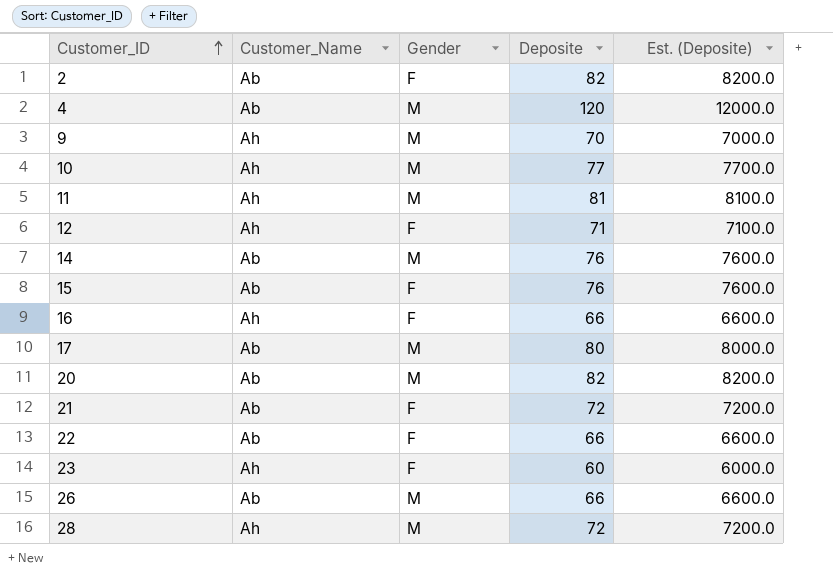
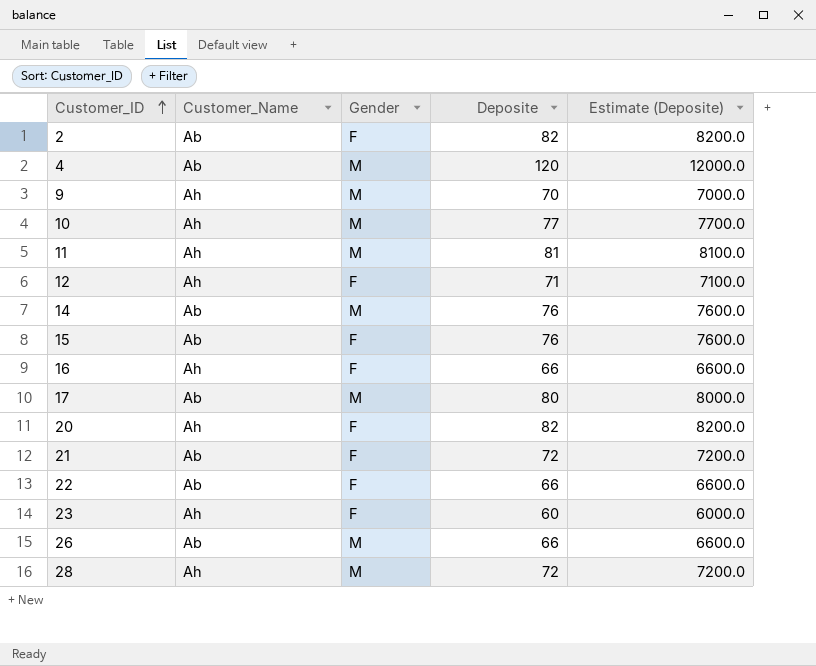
column name: Est. (Deposite) -> Estimate (Deposite)
20 | Customer_Name: Ab -> Ah
20 | Gender: M -> F

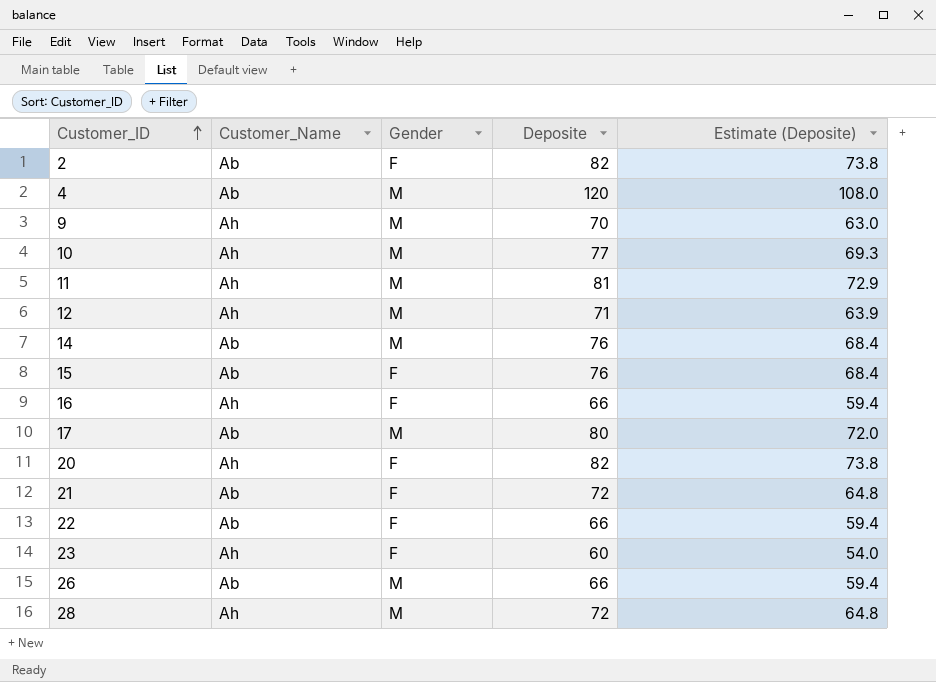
column Estimate (Deposite) | formula: [Deposite] * 100 -> [Deposite] * 0.9
12 | Gender: F -> M

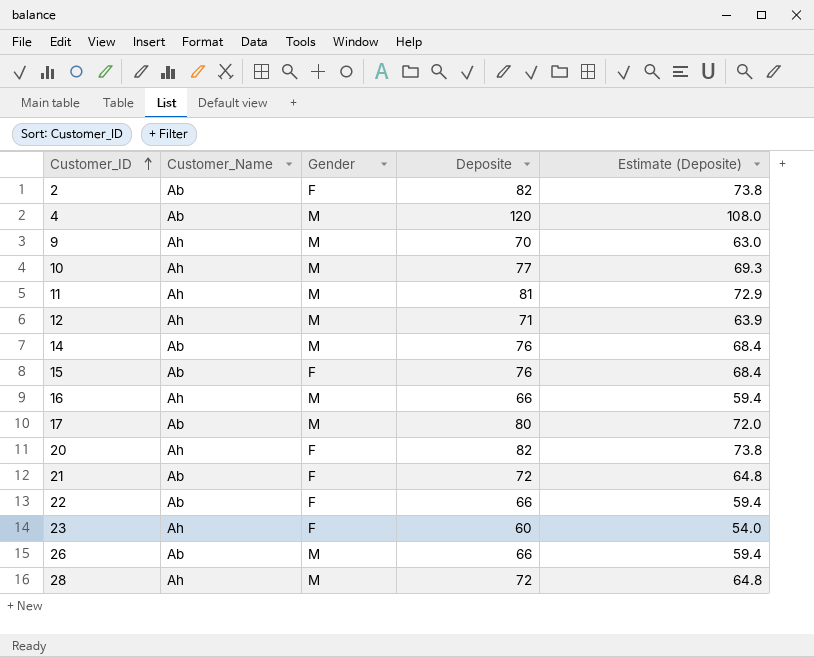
16 | Gender: F -> M

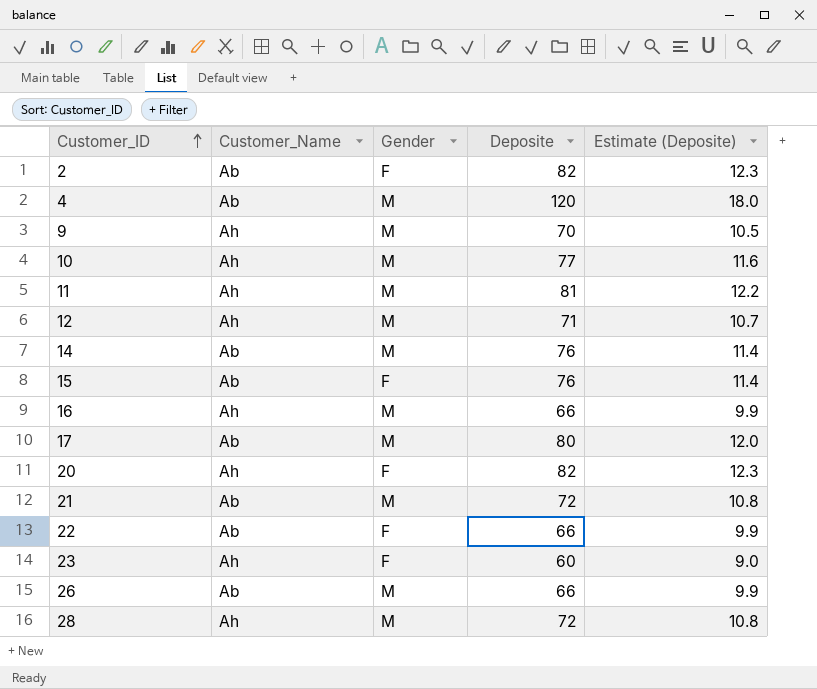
column Estimate (Deposite) | formula: [Deposite] * 0.9 -> [Deposite] * 0.15
21 | Gender: F -> M

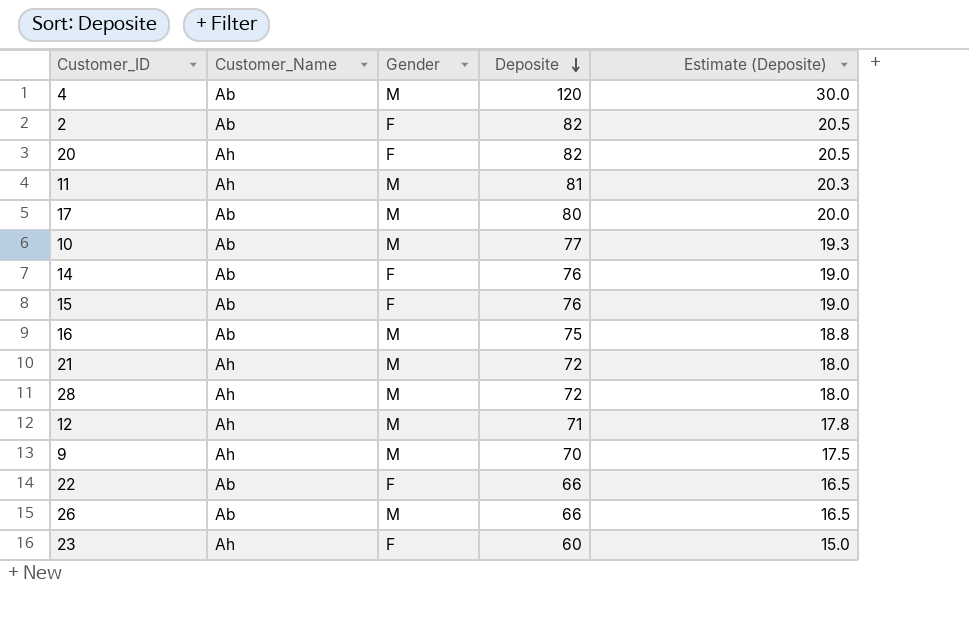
row order: Customer_ID ascending -> Deposite descending
column Estimate (Deposite) | formula: [Deposite] * 0.15 -> [Deposite] * 0.25
10 | Customer_Name: Ah -> Ab
14 | Gender: M -> F
16 | Customer_Name: Ah -> Ab
16 | Deposite: 66 -> 75
21 | Customer_Name: Ab -> Ah

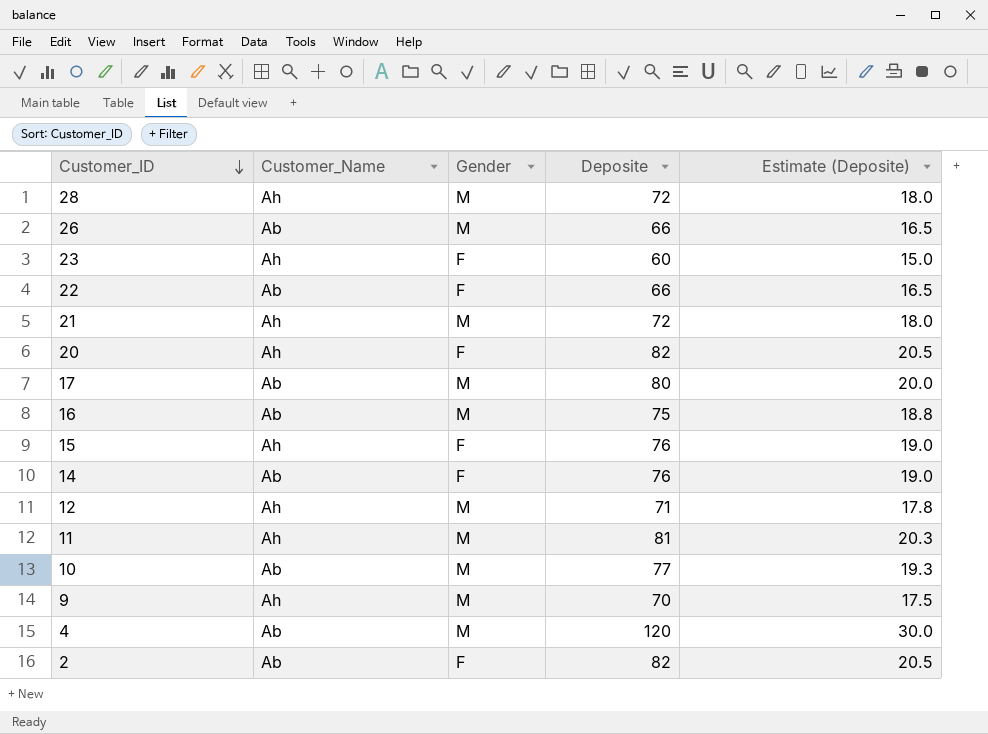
row order: Deposite descending -> Customer_ID descending
15 | Customer_Name: Ab -> Ah

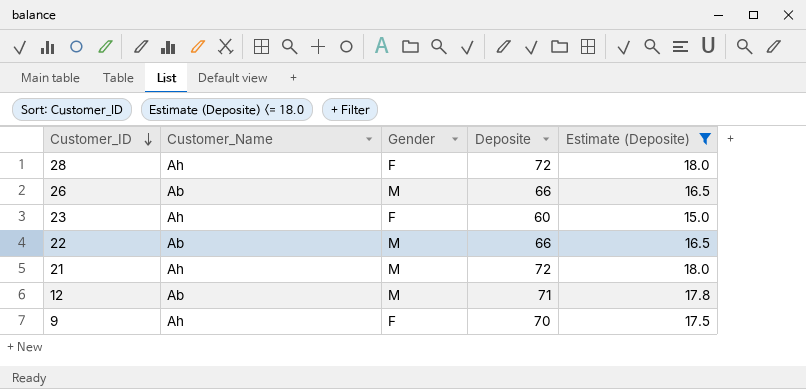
filter: none -> Estimate (Deposite) <= 18.0
28 | Gender: M -> F
22 | Gender: F -> M
12 | Customer_Name: Ah -> Ab
9 | Gender: M -> F

